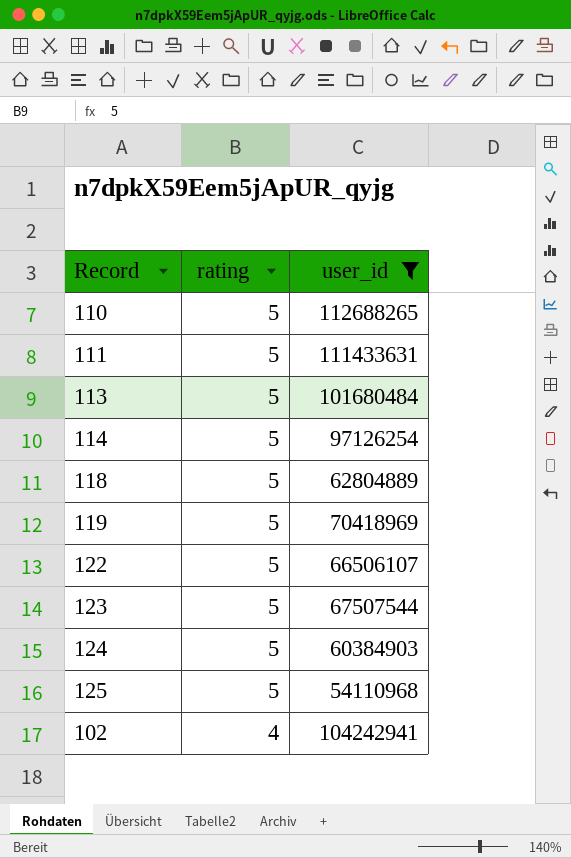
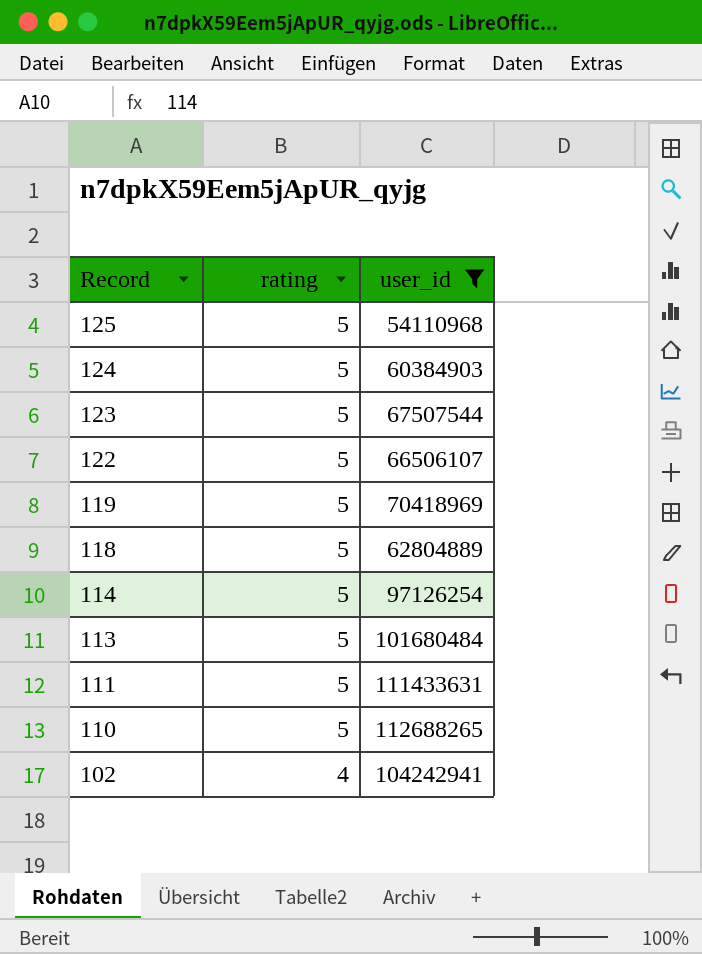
row order: rating descending -> Record descending

